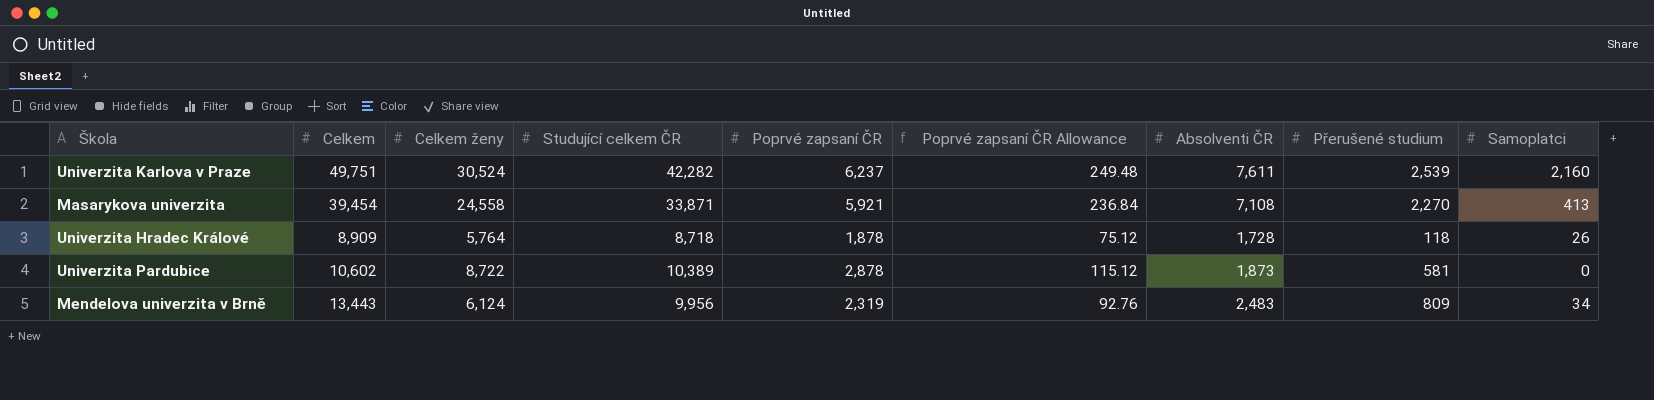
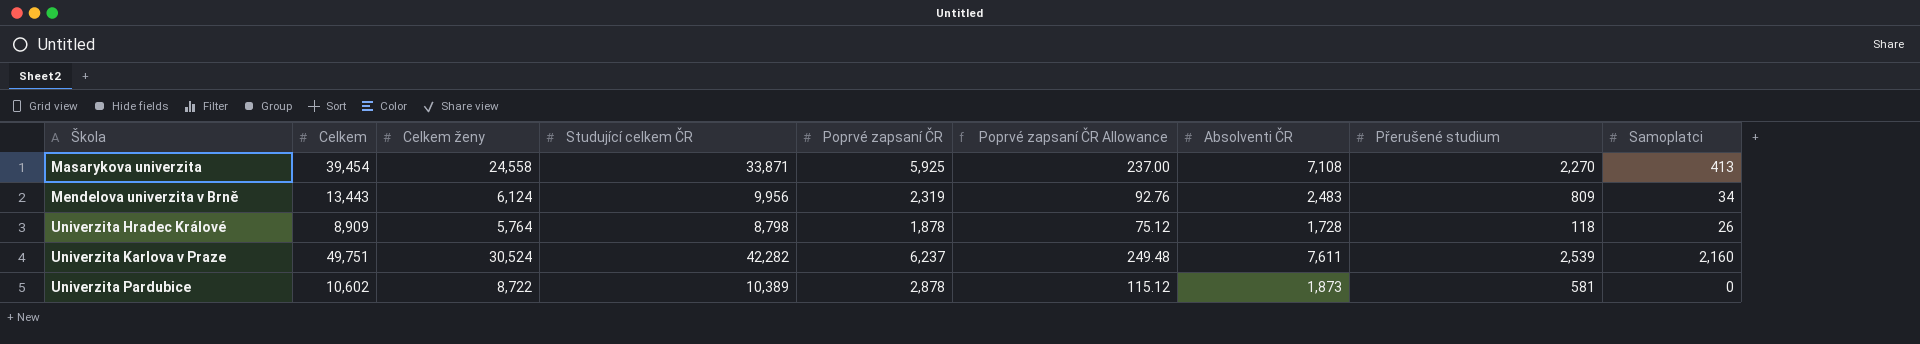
row order: none -> Škola ascending
Masarykova univerzita | Poprvé zapsaní ČR: 5,921 -> 5,925
Masarykova univerzita | Poprvé zapsaní ČR Allowance: 236.84 -> 237.00
Univerzita Hradec Králové | Studující celkem ČR: 8,718 -> 8,798

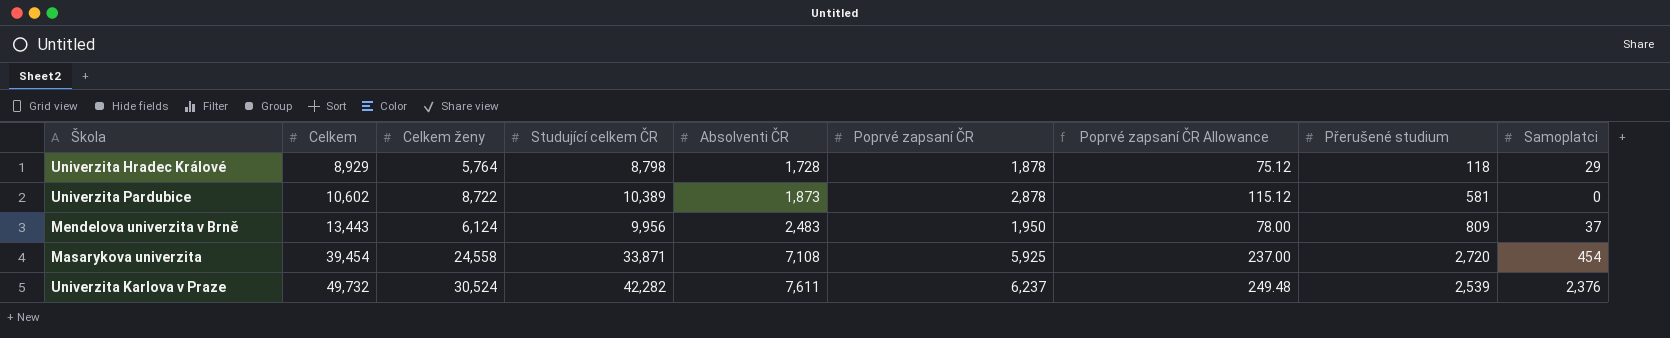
row order: Škola ascending -> Celkem ascending
column Absolventi ČR | position: 7 -> 5
Univerzita Hradec Králové | Celkem: 8,909 -> 8,929
Univerzita Hradec Králové | Samoplatci: 26 -> 29
Mendelova univerzita v Brně | Poprvé zapsaní ČR: 2,319 -> 1,950
Mendelova univerzita v Brně | Poprvé zapsaní ČR Allowance: 92.76 -> 78.00
Mendelova univerzita v Brně | Samoplatci: 34 -> 37
Masarykova univerzita | Přerušené studium: 2,270 -> 2,720
Masarykova univerzita | Samoplatci: 413 -> 454
Univerzita Karlova v Praze | Celkem: 49,751 -> 49,732
Univerzita Karlova v Praze | Samoplatci: 2,160 -> 2,376

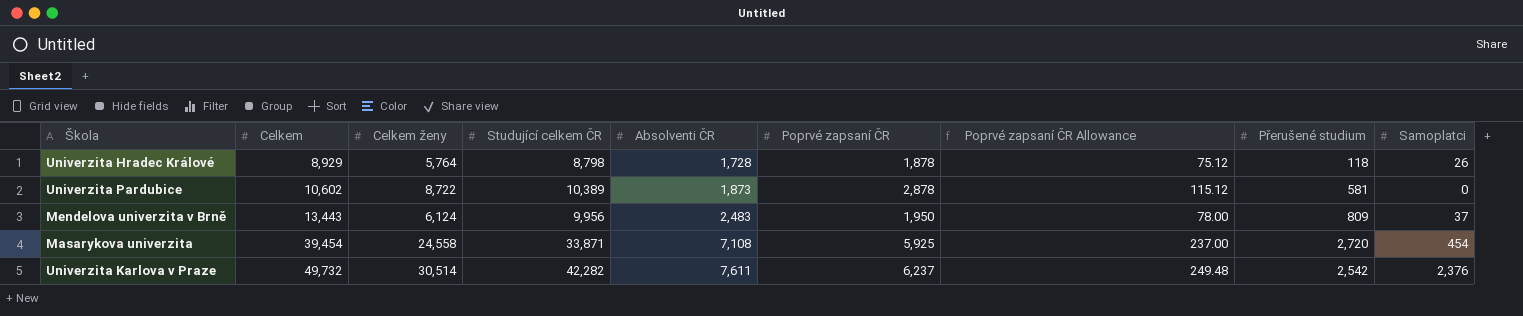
Univerzita Hradec Králové | Samoplatci: 29 -> 26
Univerzita Karlova v Praze | Celkem ženy: 30,524 -> 30,514
Univerzita Karlova v Praze | Přerušené studium: 2,539 -> 2,542

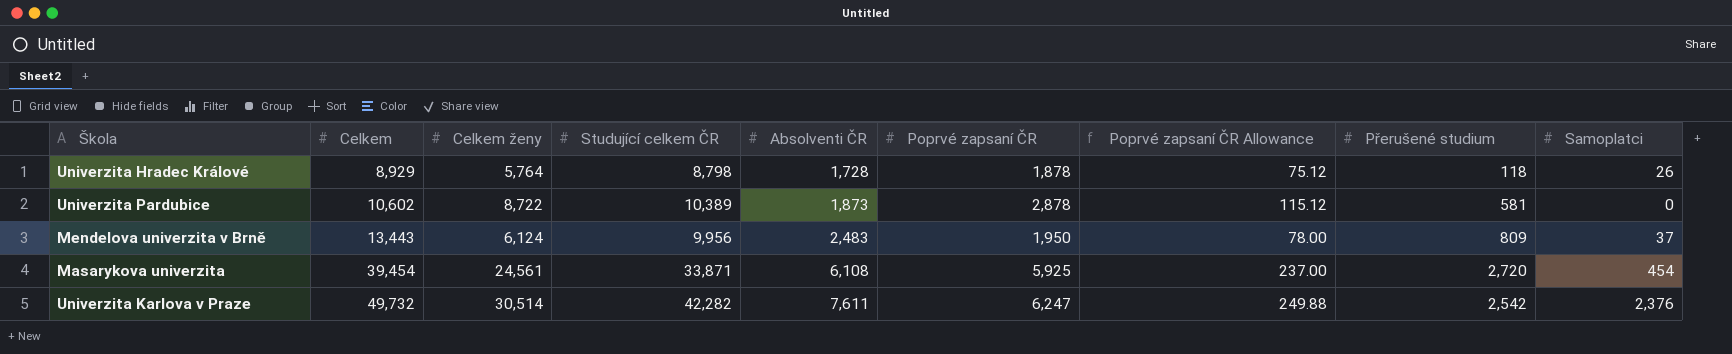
Masarykova univerzita | Celkem ženy: 24,558 -> 24,561
Masarykova univerzita | Absolventi ČR: 7,108 -> 6,108
Univerzita Karlova v Praze | Poprvé zapsaní ČR: 6,237 -> 6,247
Univerzita Karlova v Praze | Poprvé zapsaní ČR Allowance: 249.48 -> 249.88

